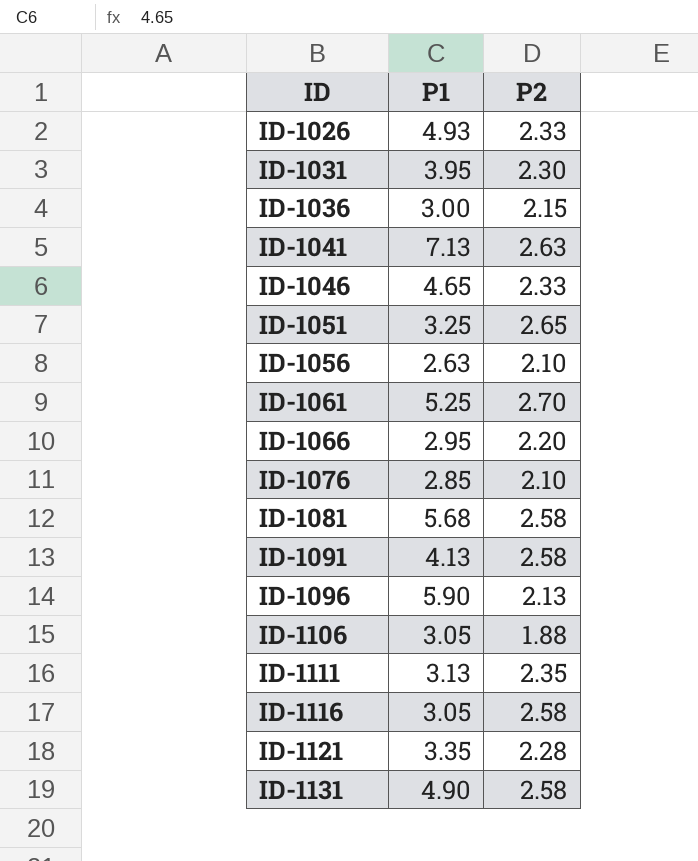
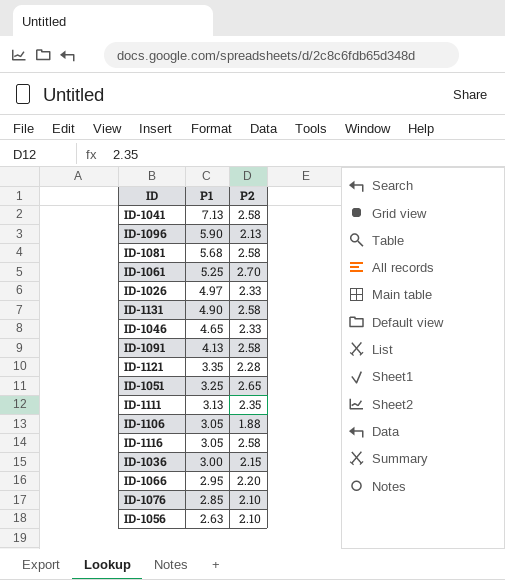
row order: ID ascending -> P1 descending
row ID-1031: 3.95 | 2.30 -> none
ID-1041 | P2: 2.63 -> 2.58
ID-1026 | P1: 4.93 -> 4.97

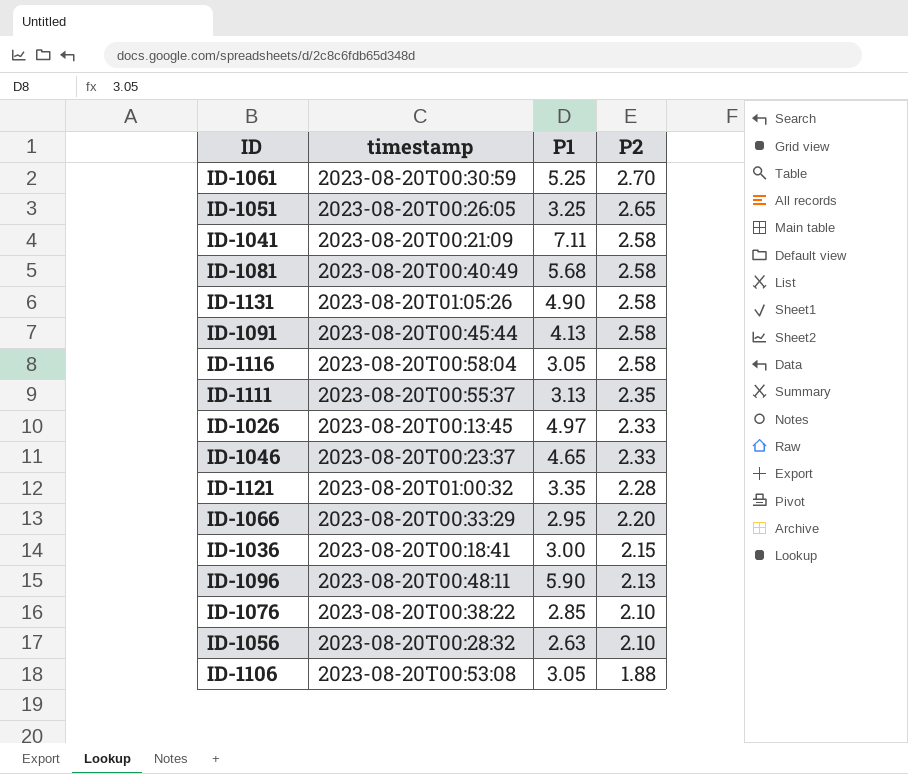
row order: P1 descending -> P2 descending
column timestamp | position: none -> 2
ID-1041 | P1: 7.13 -> 7.11

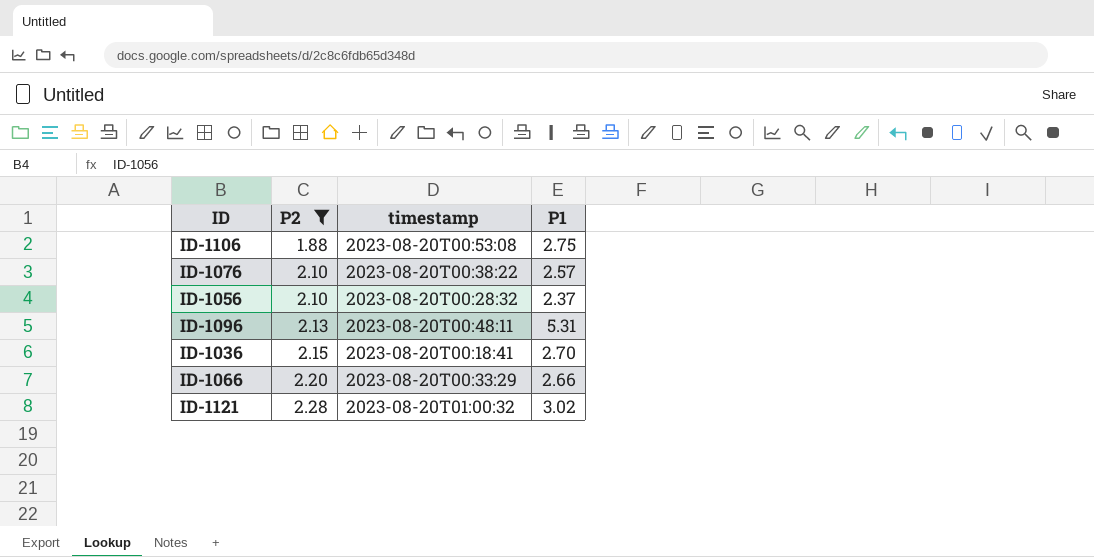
filter: none -> P2 <= 2.28
row order: P2 descending -> P2 ascending
column P2 | position: 4 -> 2
ID-1106 | P1: 3.05 -> 2.75
ID-1076 | P1: 2.85 -> 2.57
ID-1056 | P1: 2.63 -> 2.37
ID-1096 | P1: 5.90 -> 5.31
ID-1036 | P1: 3.00 -> 2.70
ID-1066 | P1: 2.95 -> 2.66
ID-1121 | P1: 3.35 -> 3.02

